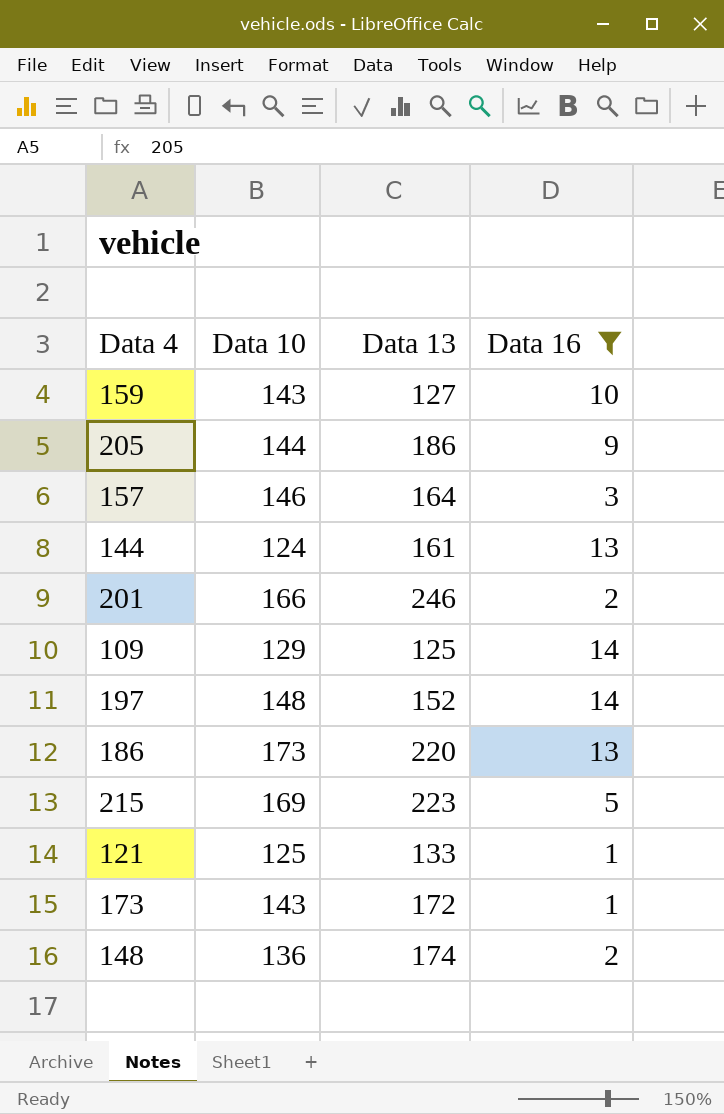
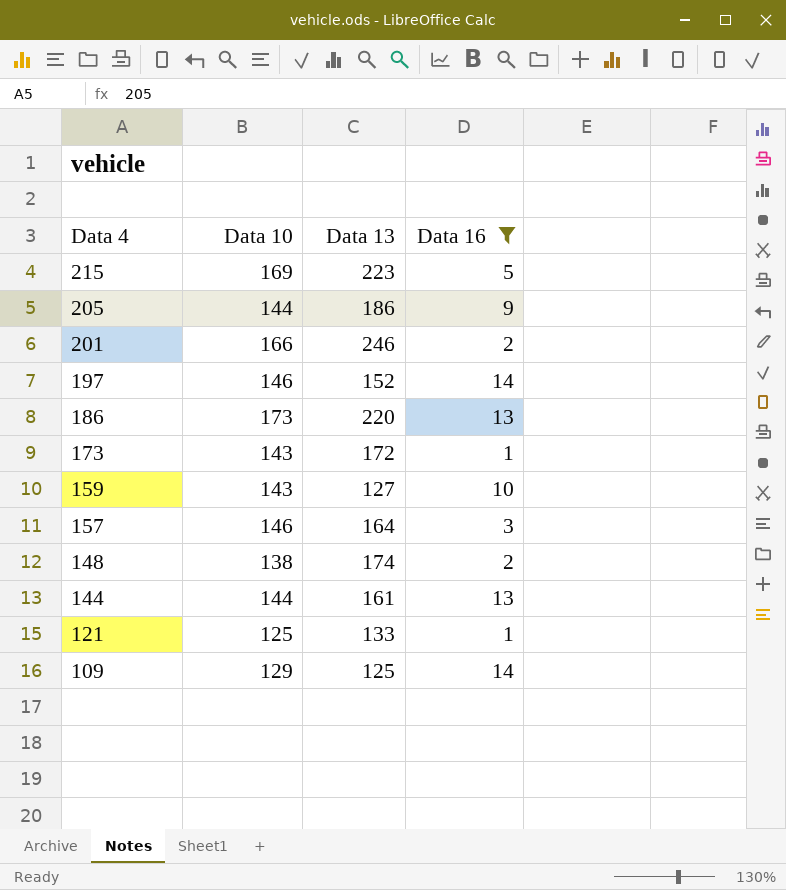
row order: none -> Data 4 descending
197 | Data 10: 148 -> 146
148 | Data 10: 136 -> 138
144 | Data 10: 124 -> 144

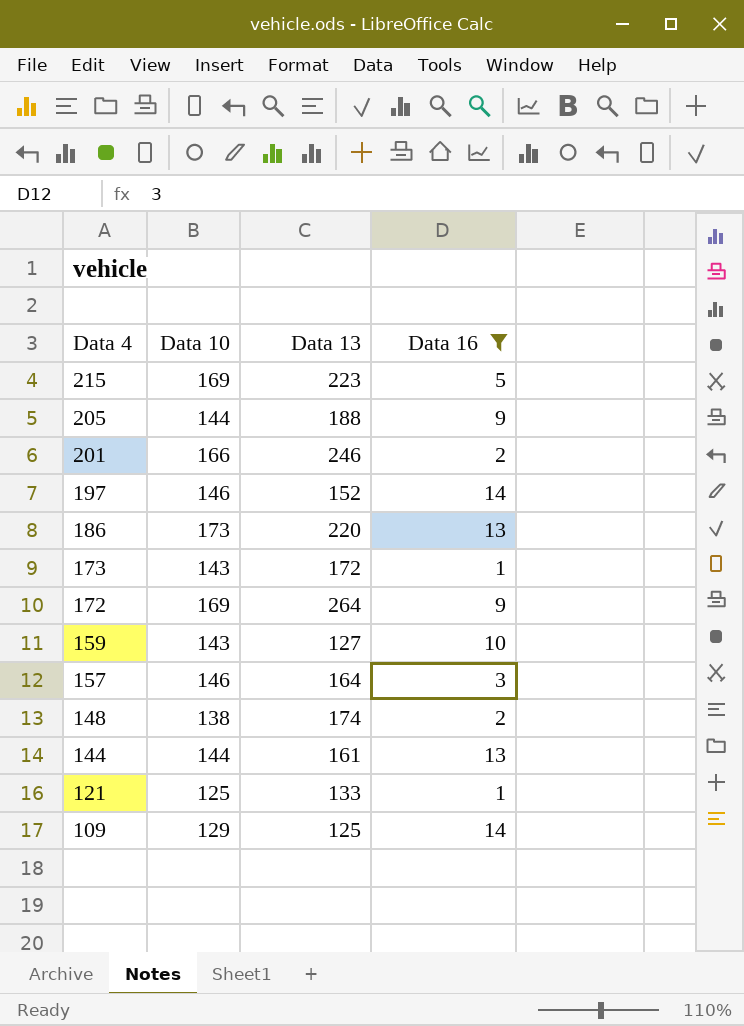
205 | Data 13: 186 -> 188
row 172: none -> 169 | 264 | 9

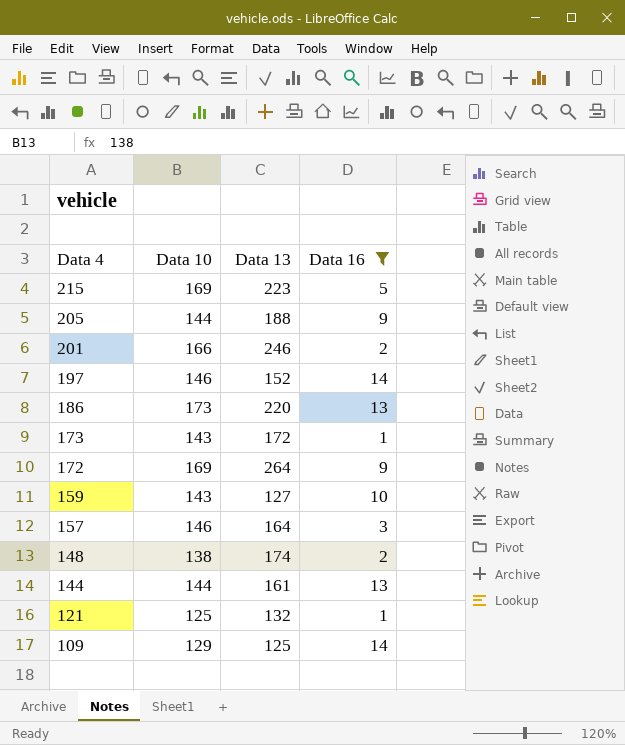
121 | Data 13: 133 -> 132

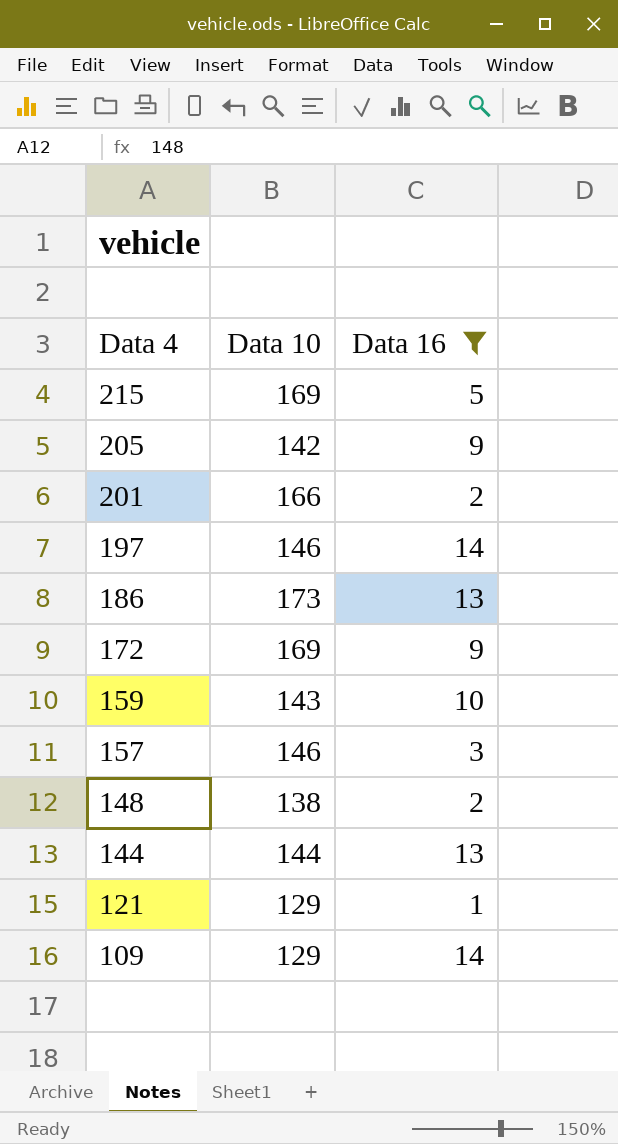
column Data 13 | position: 3 -> none
row 173: 143 | 172 | 1 -> none
205 | Data 10: 144 -> 142
121 | Data 10: 125 -> 129

